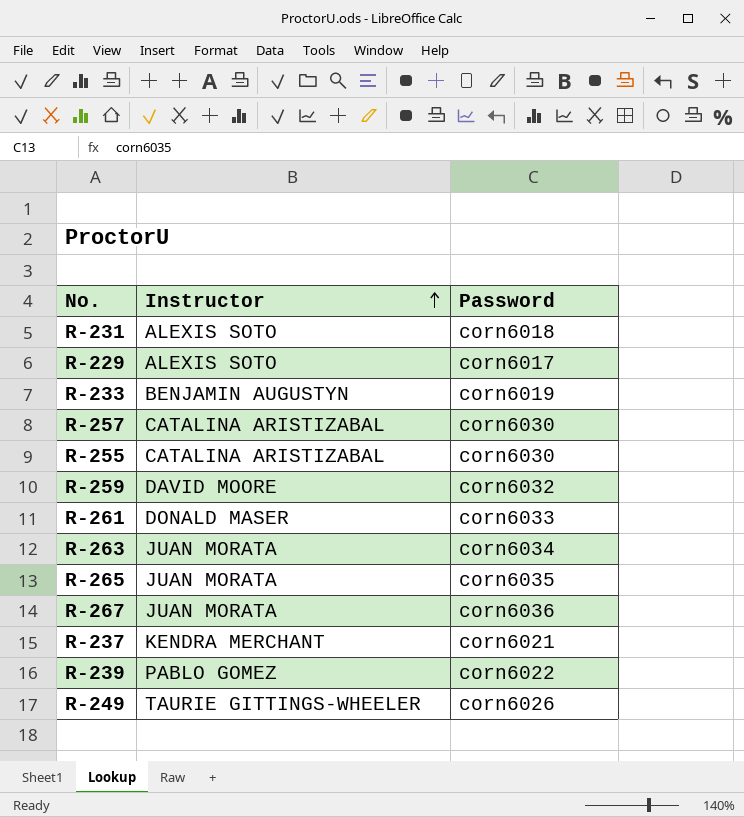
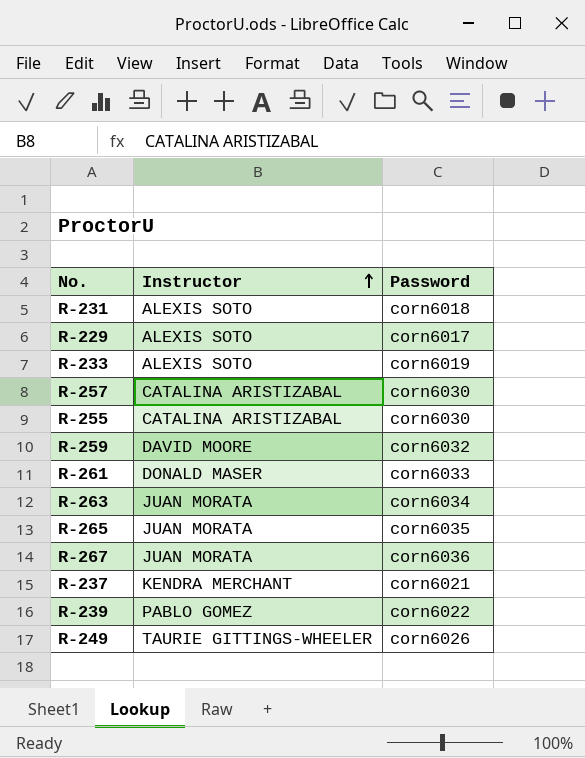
R-233 | Instructor: BENJAMIN AUGUSTYN -> ALEXIS SOTO

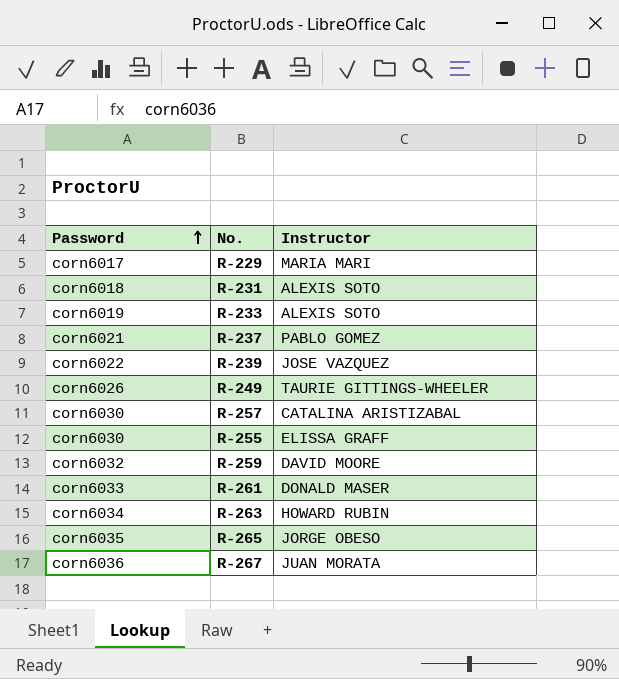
row order: Instructor ascending -> Password ascending
column Password | position: 3 -> 1
R-229 | Instructor: ALEXIS SOTO -> MARIA MARI
R-237 | Instructor: KENDRA MERCHANT -> PABLO GOMEZ
R-239 | Instructor: PABLO GOMEZ -> JOSE VAZQUEZ
R-255 | Instructor: CATALINA ARISTIZABAL -> ELISSA GRAFF
R-263 | Instructor: JUAN MORATA -> HOWARD RUBIN
R-265 | Instructor: JUAN MORATA -> JORGE OBESO

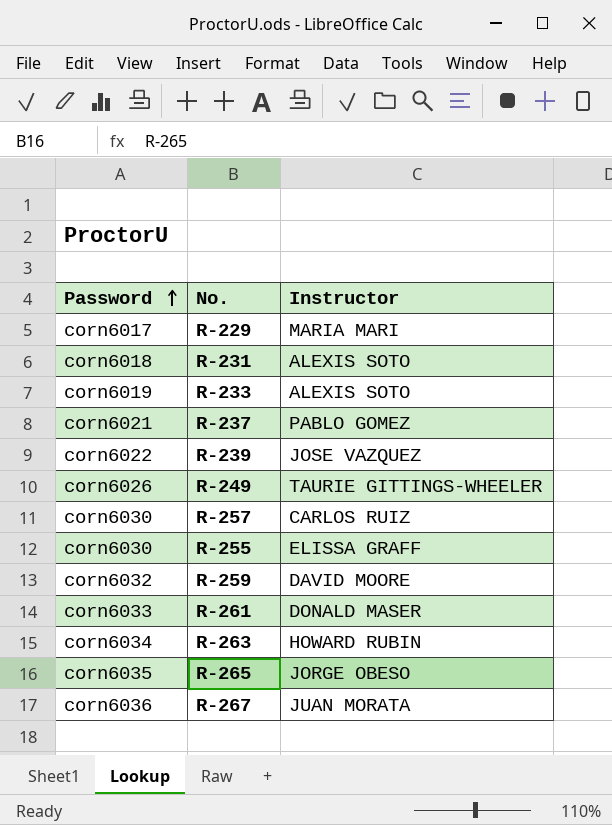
R-257 | Instructor: CATALINA ARISTIZABAL -> CARLOS RUIZ

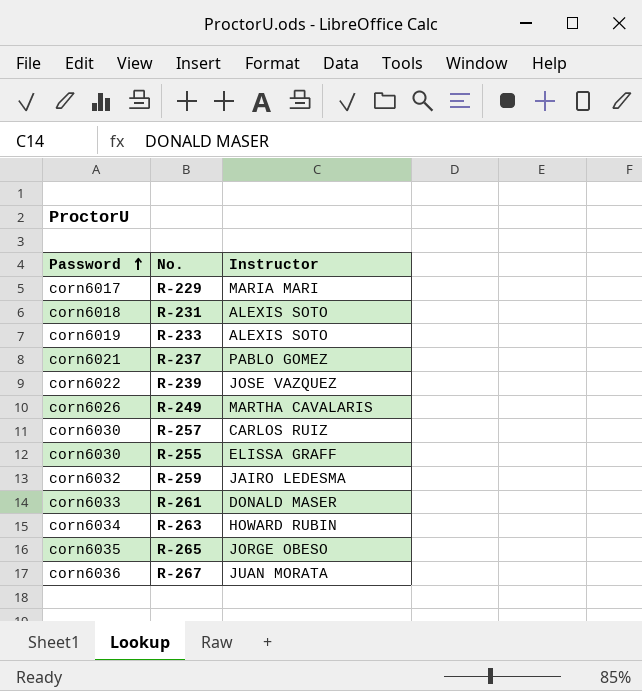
R-249 | Instructor: TAURIE GITTINGS-WHEELER -> MARTHA CAVALARIS
R-259 | Instructor: DAVID MOORE -> JAIRO LEDESMA

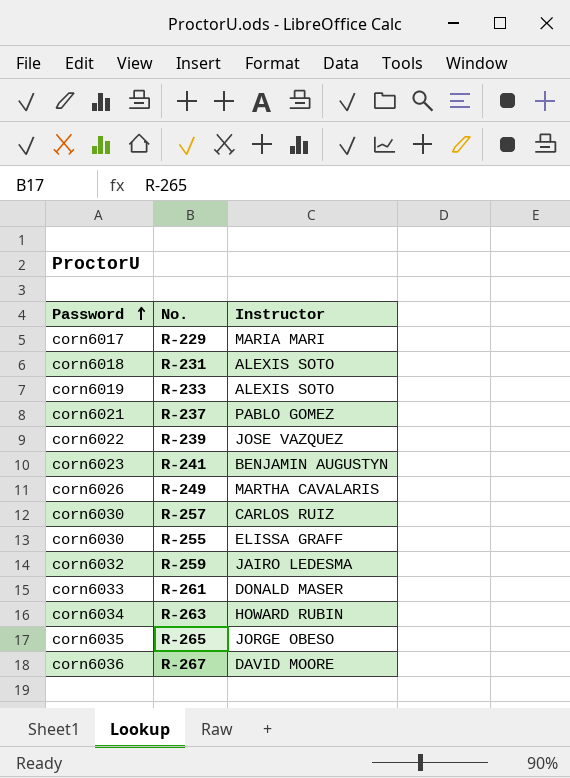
row R-241: none -> corn6023 | BENJAMIN AUGUSTYN
R-267 | Instructor: JUAN MORATA -> DAVID MOORE

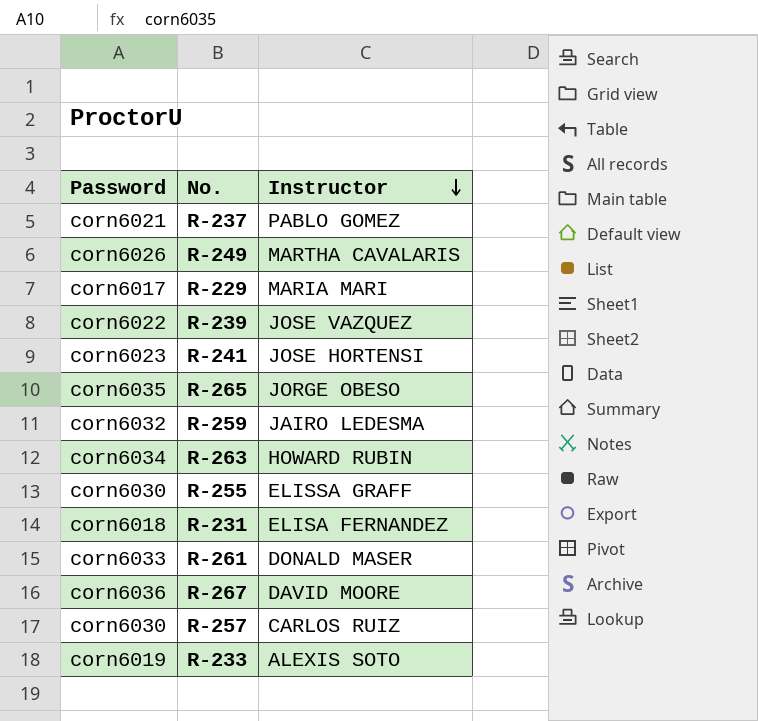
row order: Password ascending -> Instructor descending
R-241 | Instructor: BENJAMIN AUGUSTYN -> JOSE HORTENSI
R-231 | Instructor: ALEXIS SOTO -> ELISA FERNANDEZ

